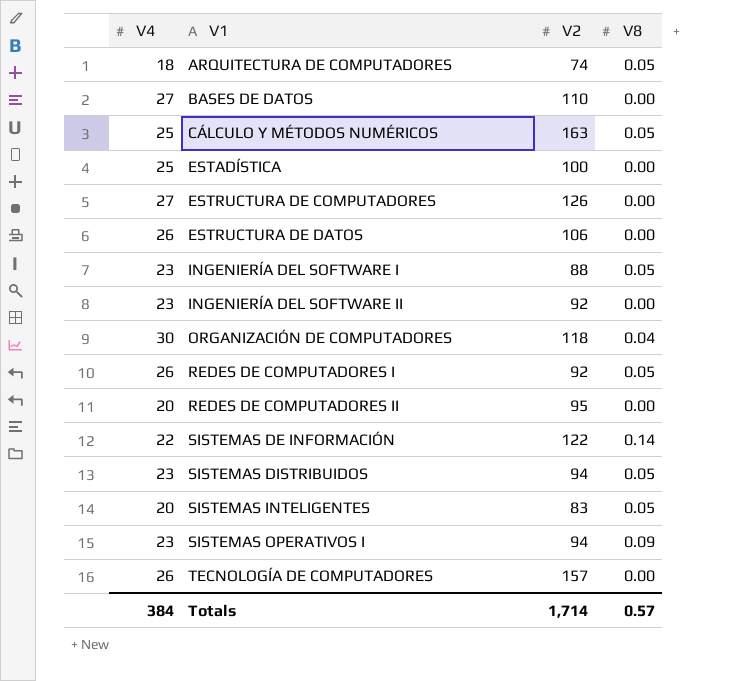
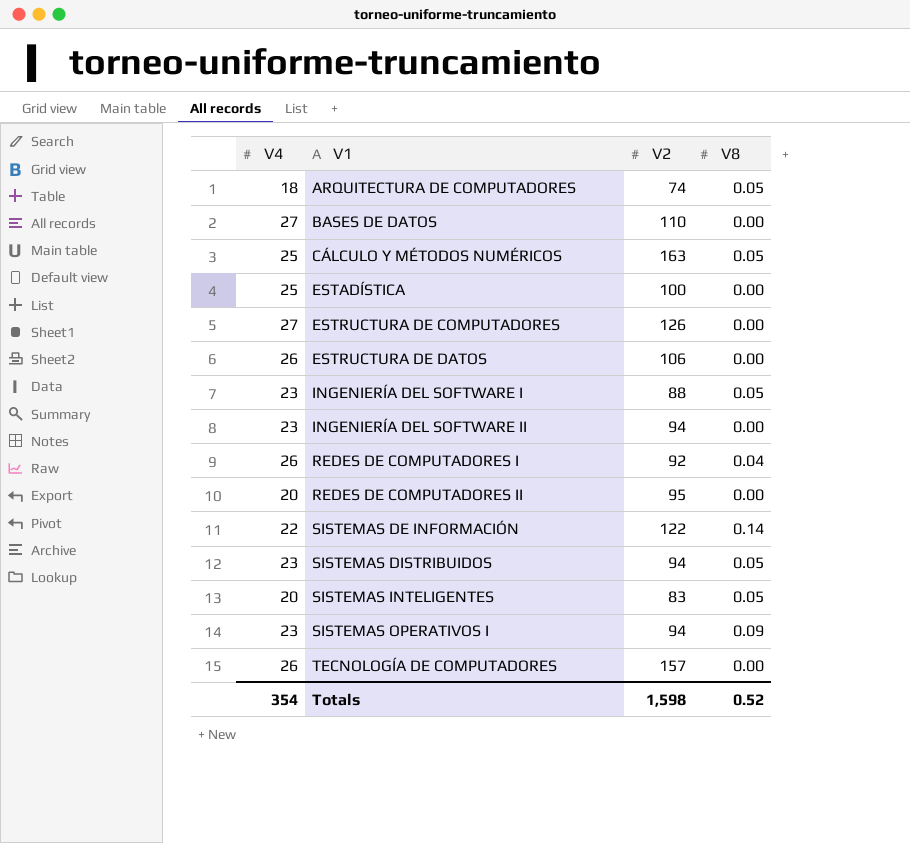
row ORGANIZACIÓN DE COMPUTADORES: 30 | 118 | 0.04 -> none
INGENIERÍA DEL SOFTWARE II | V2: 92 -> 94
REDES DE COMPUTADORES I | V8: 0.05 -> 0.04
Totals | V4: 384 -> 354
Totals | V2: 1,714 -> 1,598
Totals | V8: 0.57 -> 0.52

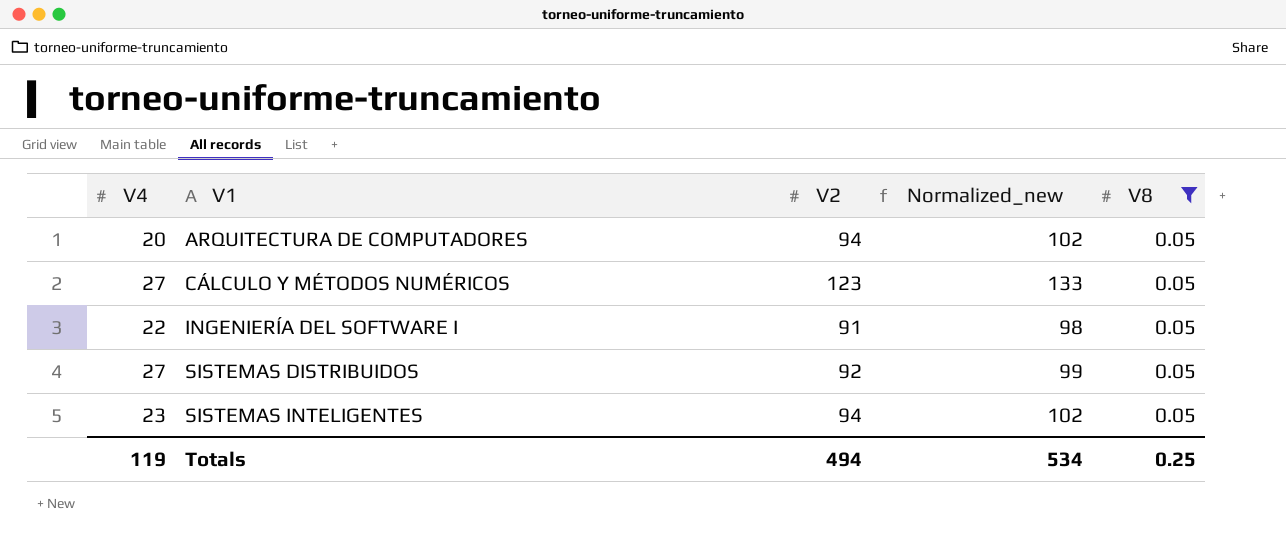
filter: none -> V8 = 0.05
column Normalized_new | formula: none -> [V2] * 1.08
ARQUITECTURA DE COMPUTADORES | V4: 18 -> 20
ARQUITECTURA DE COMPUTADORES | V2: 74 -> 94
CÁLCULO Y MÉTODOS NUMÉRICOS | V4: 25 -> 27
CÁLCULO Y MÉTODOS NUMÉRICOS | V2: 163 -> 123
INGENIERÍA DEL SOFTWARE I | V4: 23 -> 22
INGENIERÍA DEL SOFTWARE I | V2: 88 -> 91
SISTEMAS DISTRIBUIDOS | V4: 23 -> 27
SISTEMAS DISTRIBUIDOS | V2: 94 -> 92
SISTEMAS INTELIGENTES | V4: 20 -> 23
SISTEMAS INTELIGENTES | V2: 83 -> 94
Totals | V4: 354 -> 119
Totals | V2: 1,598 -> 494
Totals | V8: 0.52 -> 0.25

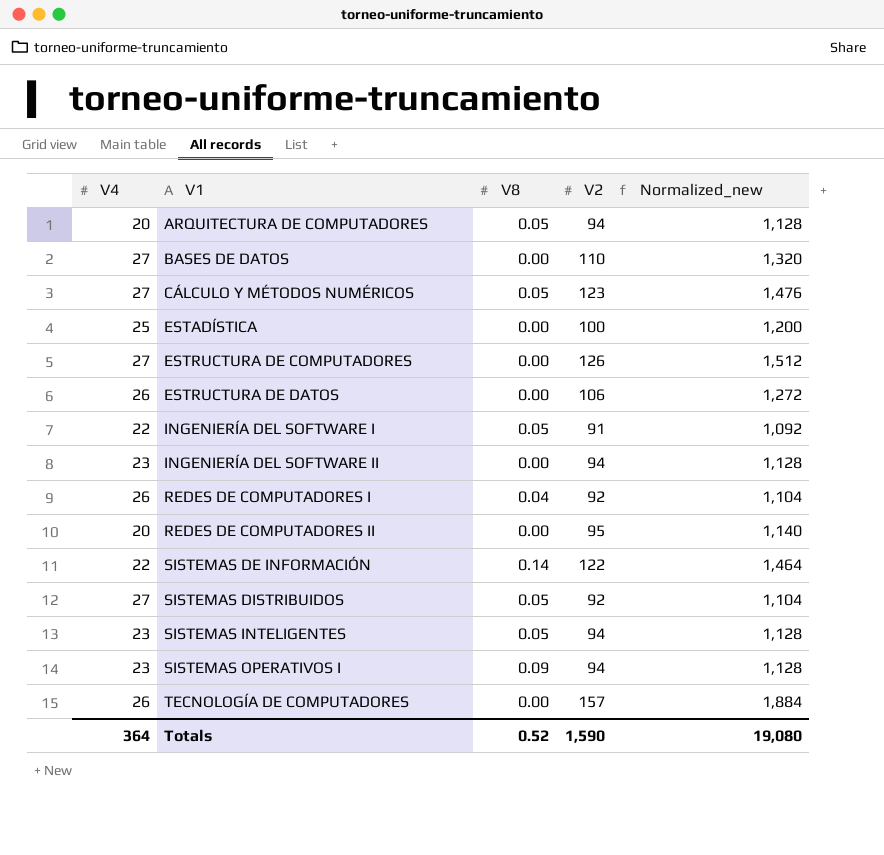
filter: V8 = 0.05 -> none
column V8 | position: 5 -> 3
column Normalized_new | formula: [V2] * 1.08 -> [V2] * 12
Totals | V4: 119 -> 364
Totals | V8: 0.25 -> 0.52
Totals | V2: 494 -> 1,590
Totals | Normalized_new: 534 -> 19,080

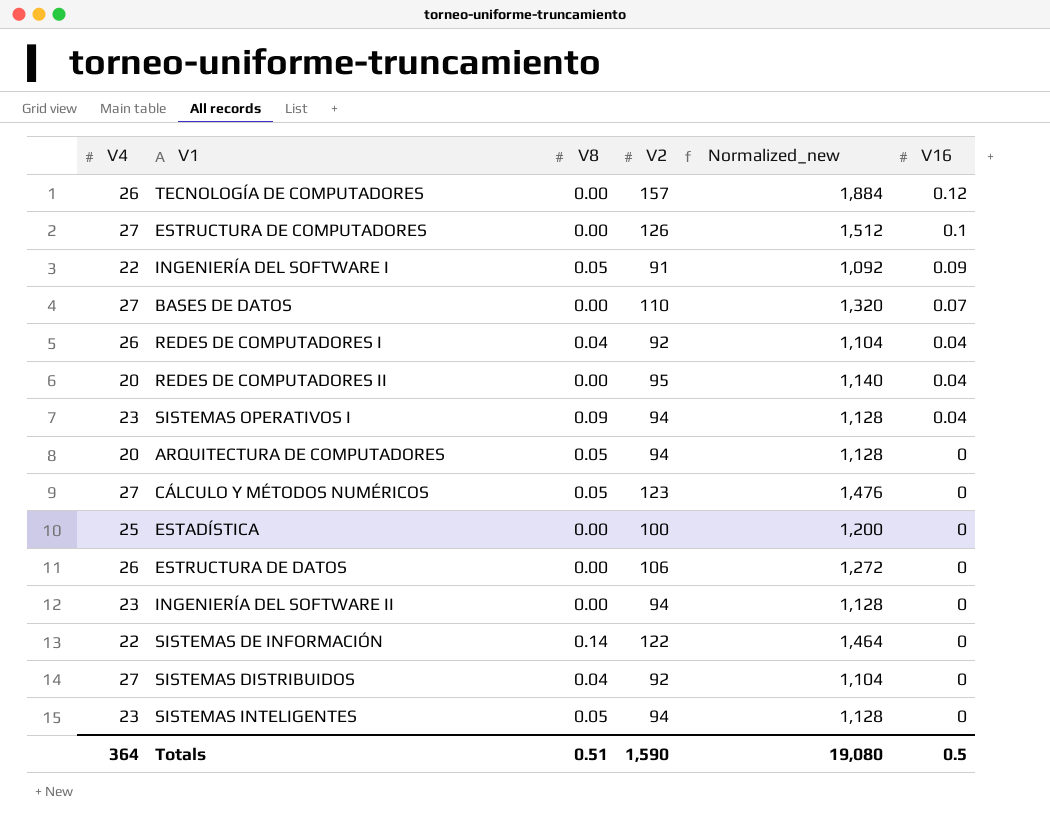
row order: V1 ascending -> V16 descending
column V16 | position: none -> 6
SISTEMAS DISTRIBUIDOS | V8: 0.05 -> 0.04
Totals | V8: 0.52 -> 0.51

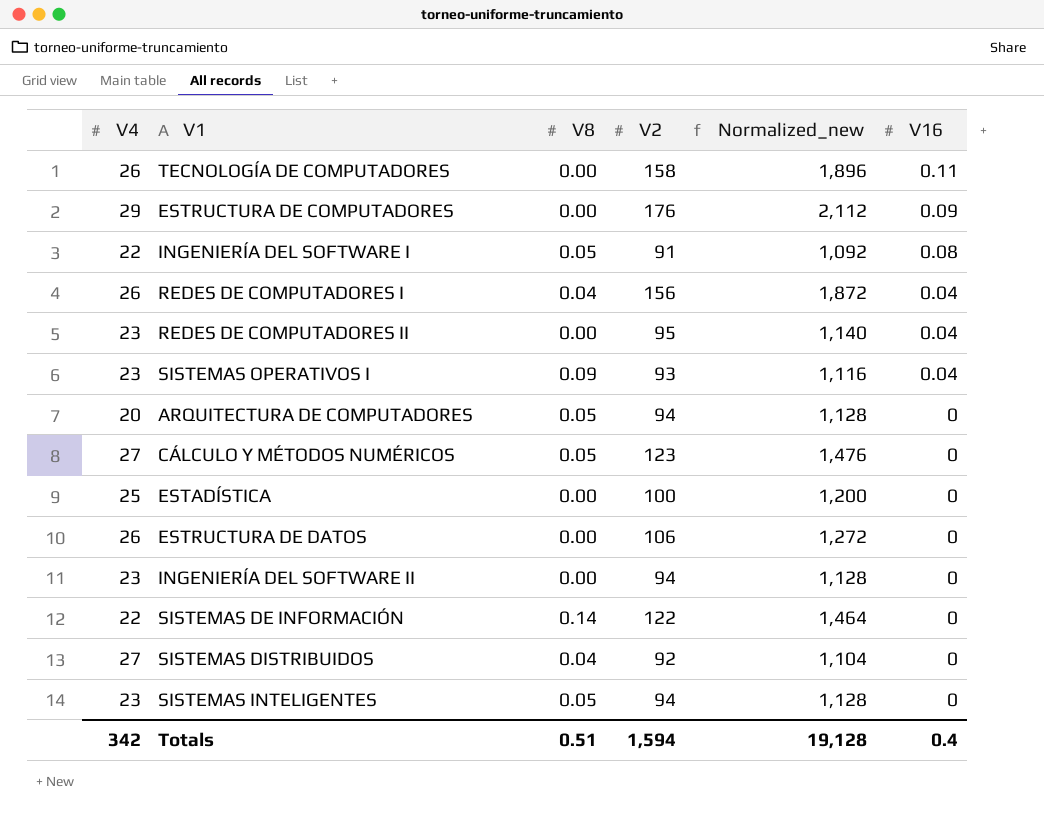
row BASES DE DATOS: 27 | 0.00 | 110 | 1,320 | 0.07 -> none
TECNOLOGÍA DE COMPUTADORES | V2: 157 -> 158
TECNOLOGÍA DE COMPUTADORES | Normalized_new: 1,884 -> 1,896
TECNOLOGÍA DE COMPUTADORES | V16: 0.12 -> 0.11
ESTRUCTURA DE COMPUTADORES | V4: 27 -> 29
ESTRUCTURA DE COMPUTADORES | V2: 126 -> 176
ESTRUCTURA DE COMPUTADORES | Normalized_new: 1,512 -> 2,112
ESTRUCTURA DE COMPUTADORES | V16: 0.1 -> 0.09
INGENIERÍA DEL SOFTWARE I | V16: 0.09 -> 0.08
REDES DE COMPUTADORES I | V2: 92 -> 156
REDES DE COMPUTADORES I | Normalized_new: 1,104 -> 1,872
REDES DE COMPUTADORES II | V4: 20 -> 23
SISTEMAS OPERATIVOS I | V2: 94 -> 93
SISTEMAS OPERATIVOS I | Normalized_new: 1,128 -> 1,116
Totals | V4: 364 -> 342
Totals | V2: 1,590 -> 1,594
Totals | Normalized_new: 19,080 -> 19,128
Totals | V16: 0.5 -> 0.4

